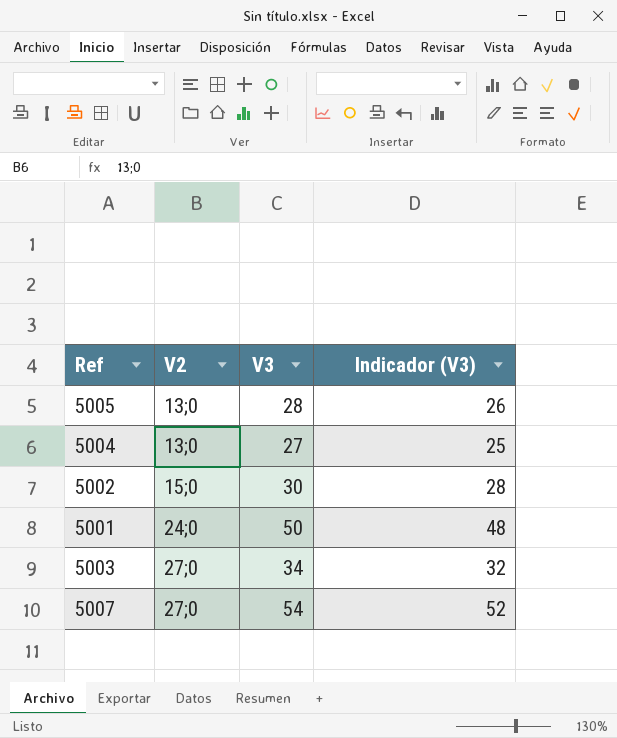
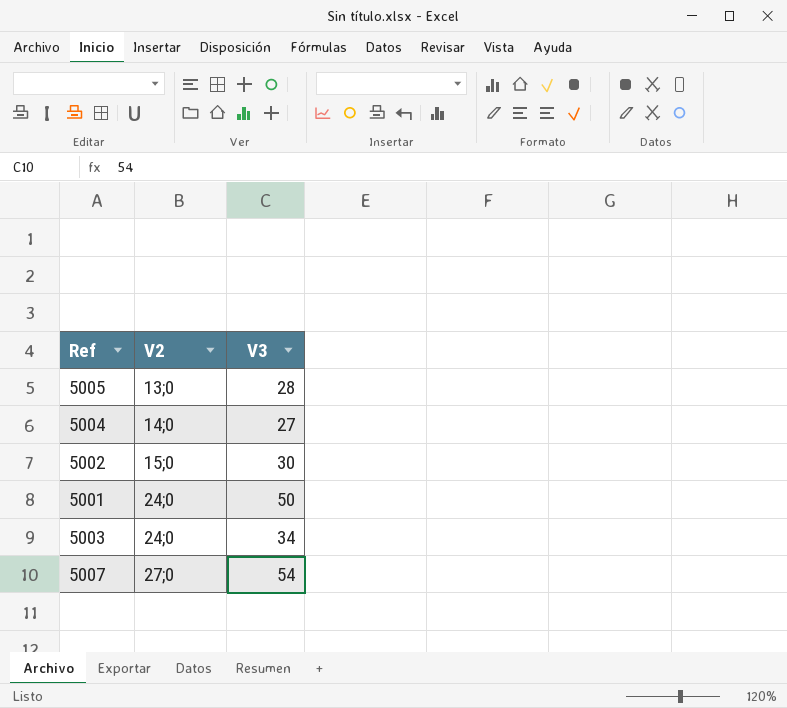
column Indicador (V3) | formula: [V3] - 2 -> none
5004 | V2: 13;0 -> 14;0
5003 | V2: 27;0 -> 24;0

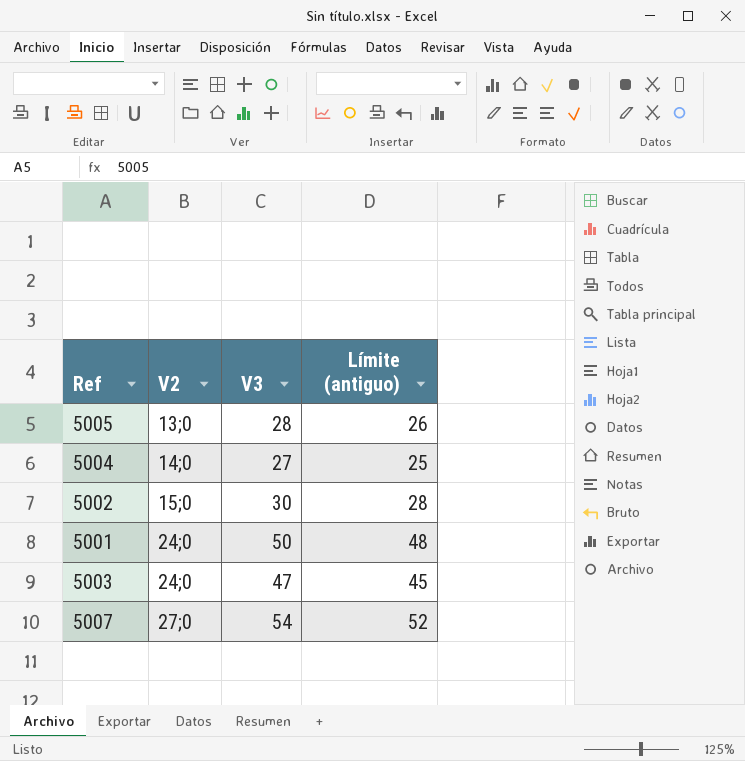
column Límite (antiguo) | formula: none -> [V3] - 2
5003 | V3: 34 -> 47

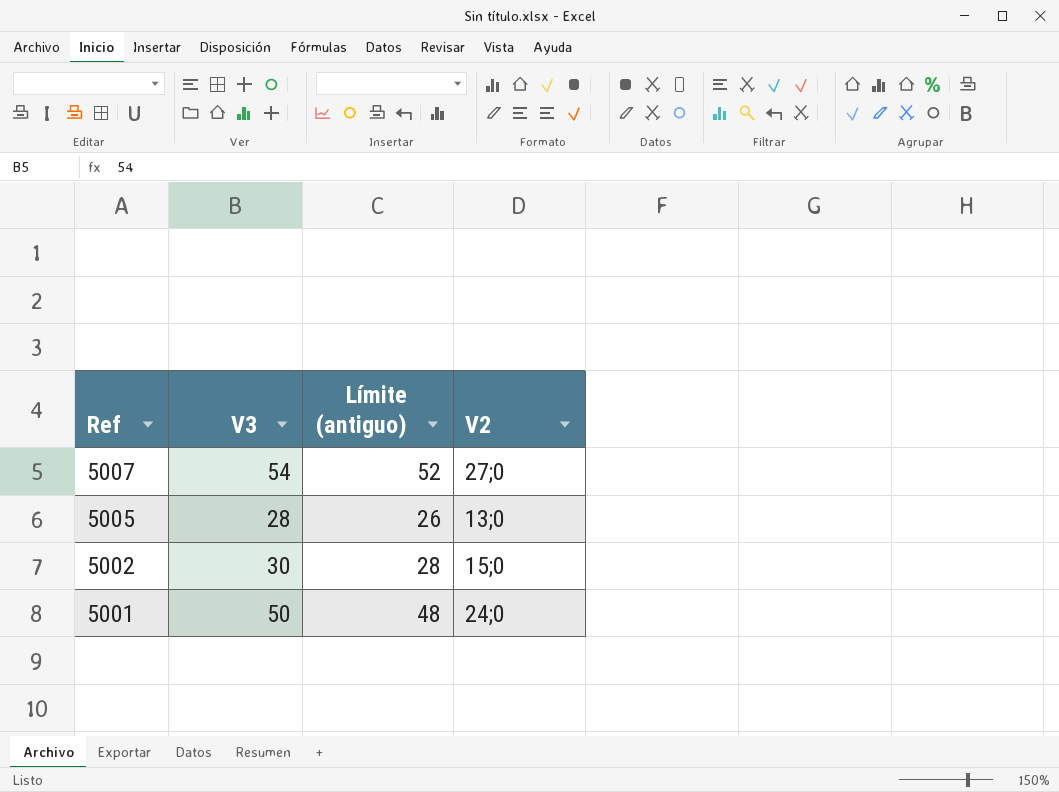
row order: V2 ascending -> Ref descending
column V2 | position: 2 -> 4
row 5004: 14;0 | 27 | 25 -> none
row 5003: 24;0 | 47 | 45 -> none

